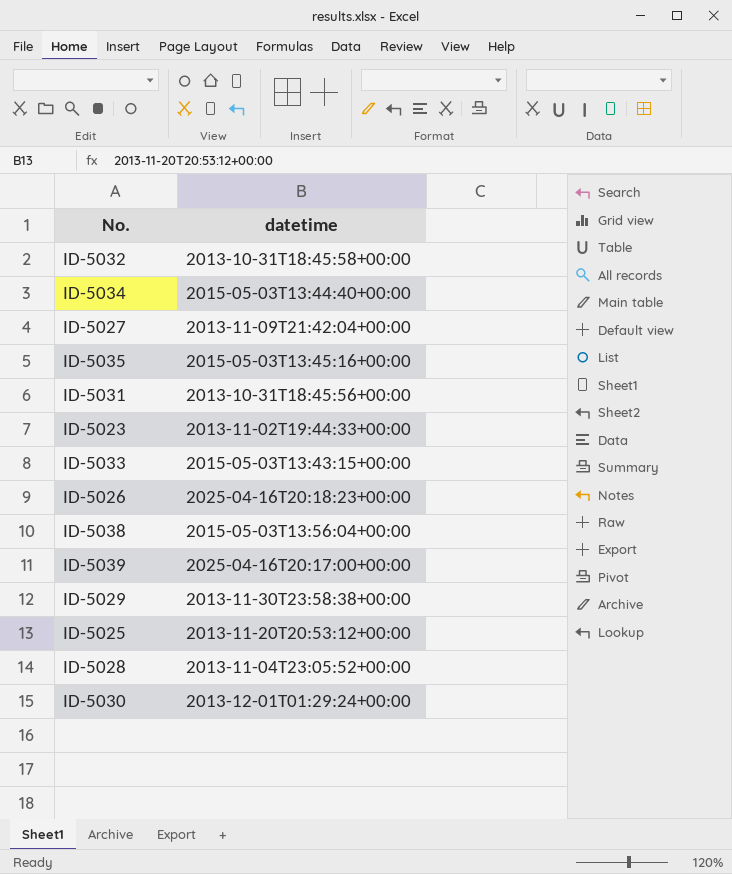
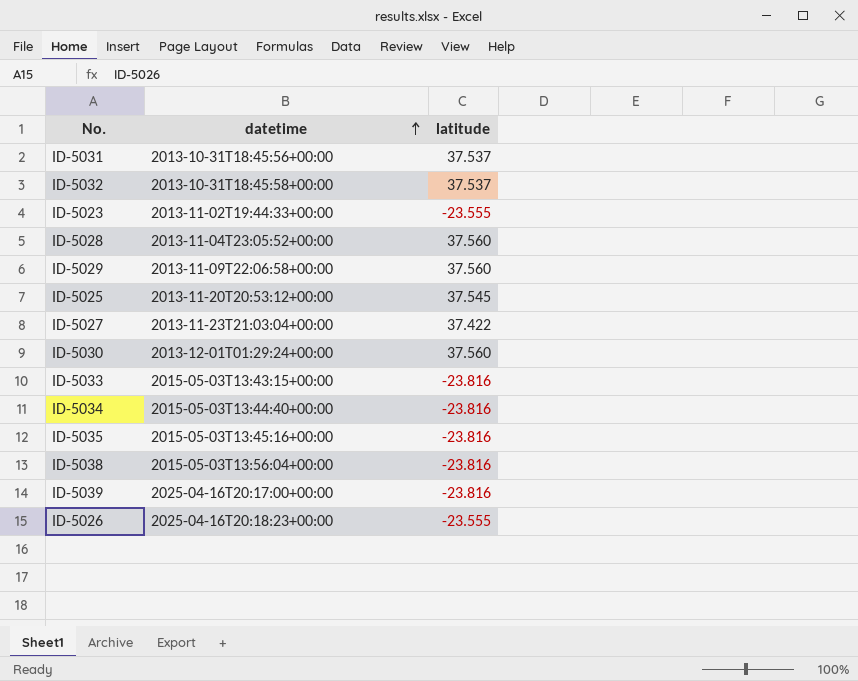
row order: none -> datetime ascending
column latitude | position: none -> 3
ID-5029 | datetime: 2013-11-30T23:58:38+00:00 -> 2013-11-09T22:06:58+00:00
ID-5027 | datetime: 2013-11-09T21:42:04+00:00 -> 2013-11-23T21:03:04+00:00

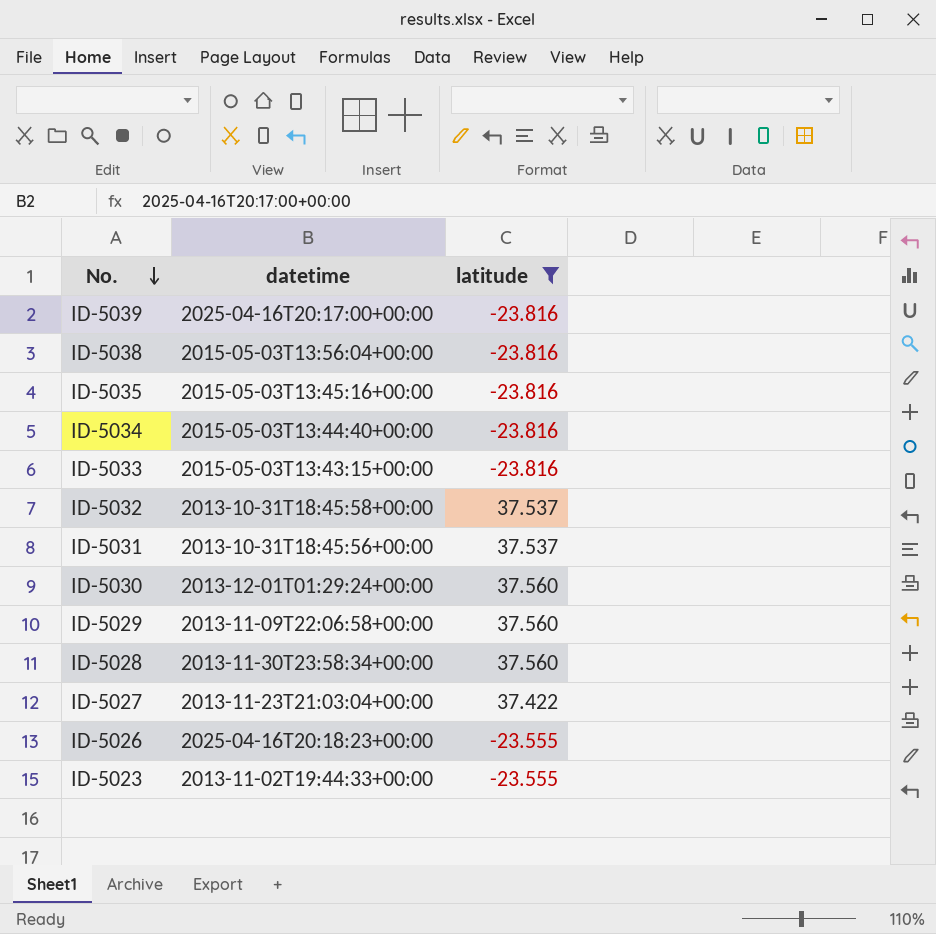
filter: none -> latitude != 37.545
row order: datetime ascending -> No. descending
ID-5028 | datetime: 2013-11-04T23:05:52+00:00 -> 2013-11-30T23:58:34+00:00

